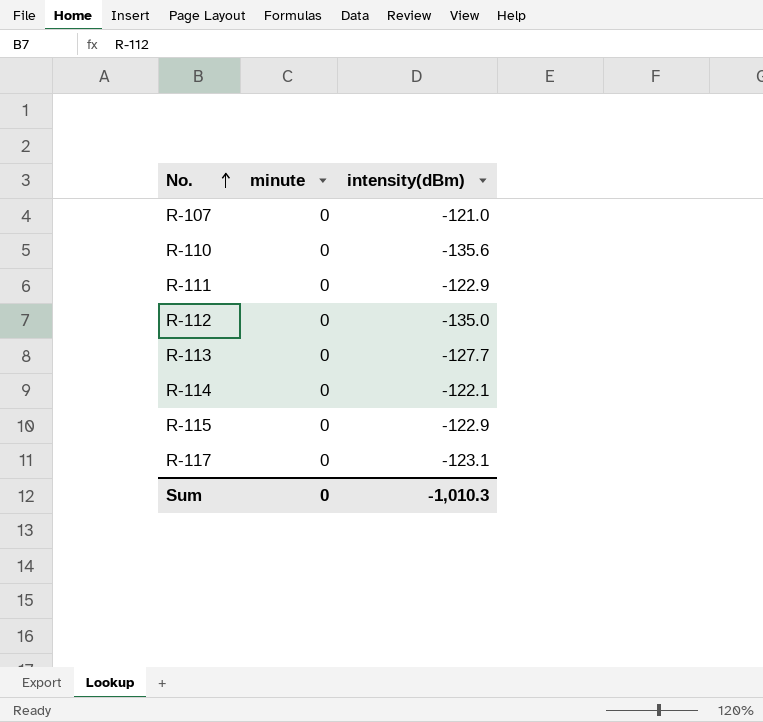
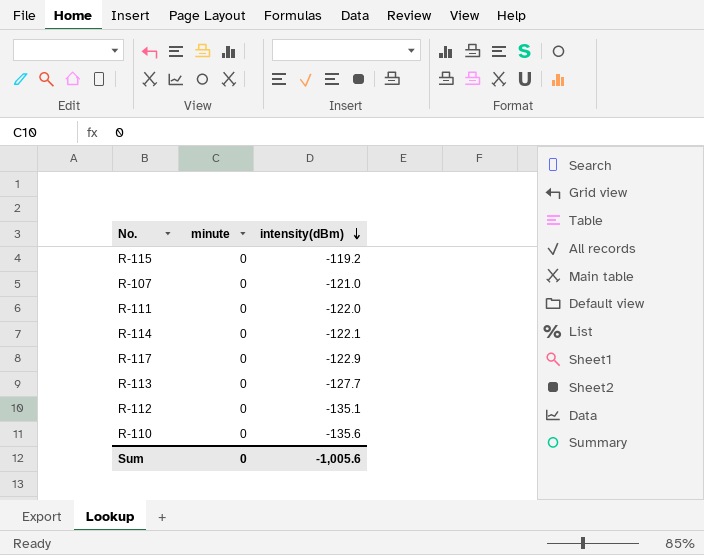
row order: No. ascending -> intensity(dBm) descending
R-115 | intensity(dBm): -122.9 -> -119.2
R-111 | intensity(dBm): -122.9 -> -122.0
R-117 | intensity(dBm): -123.1 -> -122.9
R-112 | intensity(dBm): -135.0 -> -135.1
Sum | intensity(dBm): -1,010.3 -> -1,005.6

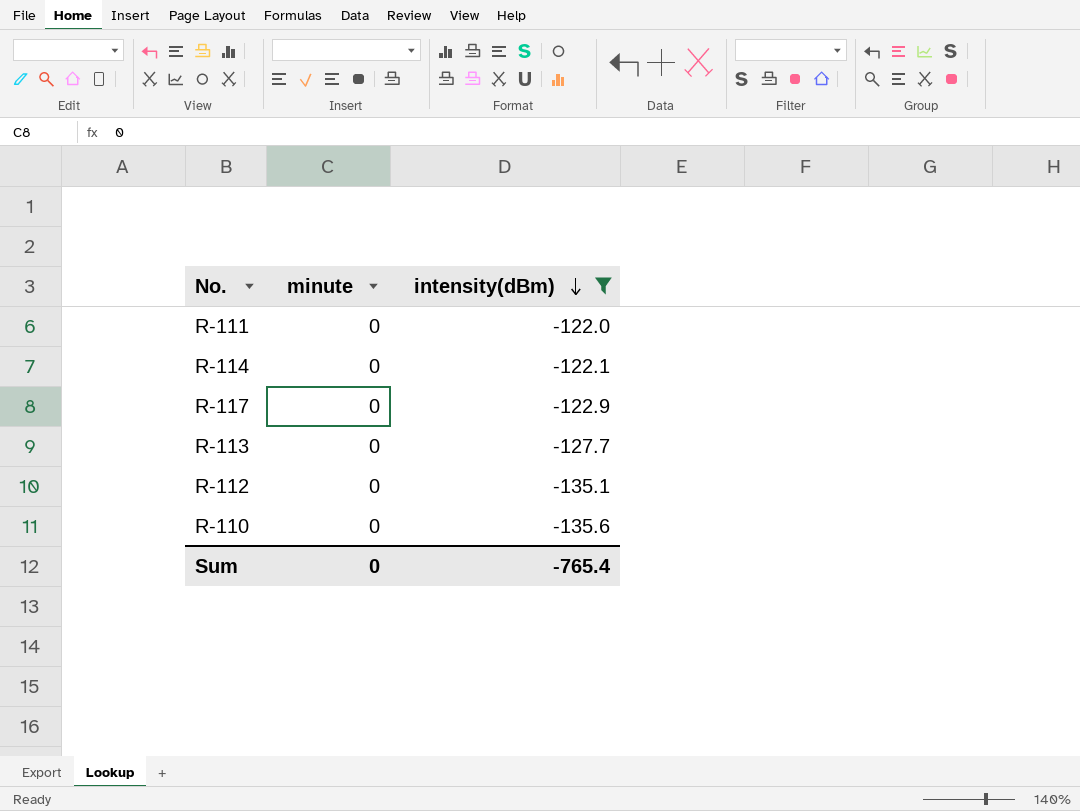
filter: none -> intensity(dBm) <= -122.0
Sum | intensity(dBm): -1,005.6 -> -765.4

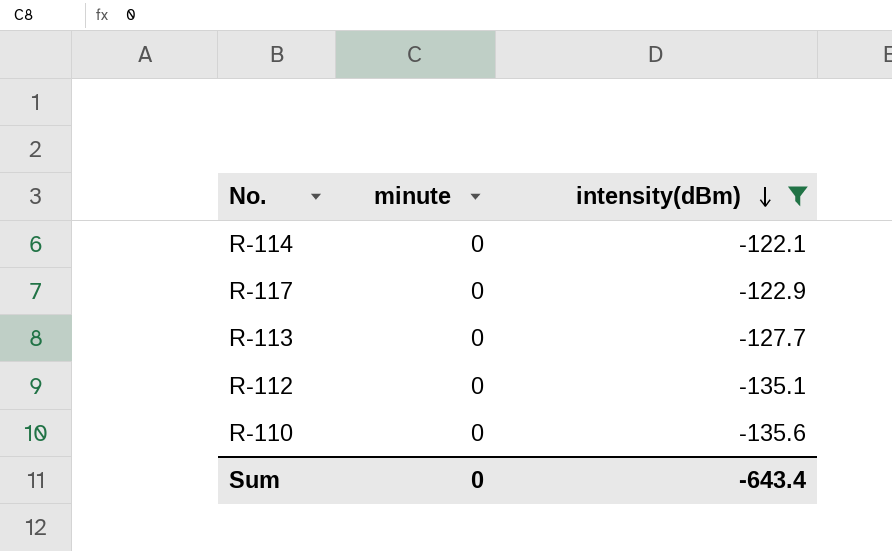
row R-111: 0 | -122.0 -> none
Sum | intensity(dBm): -765.4 -> -643.4

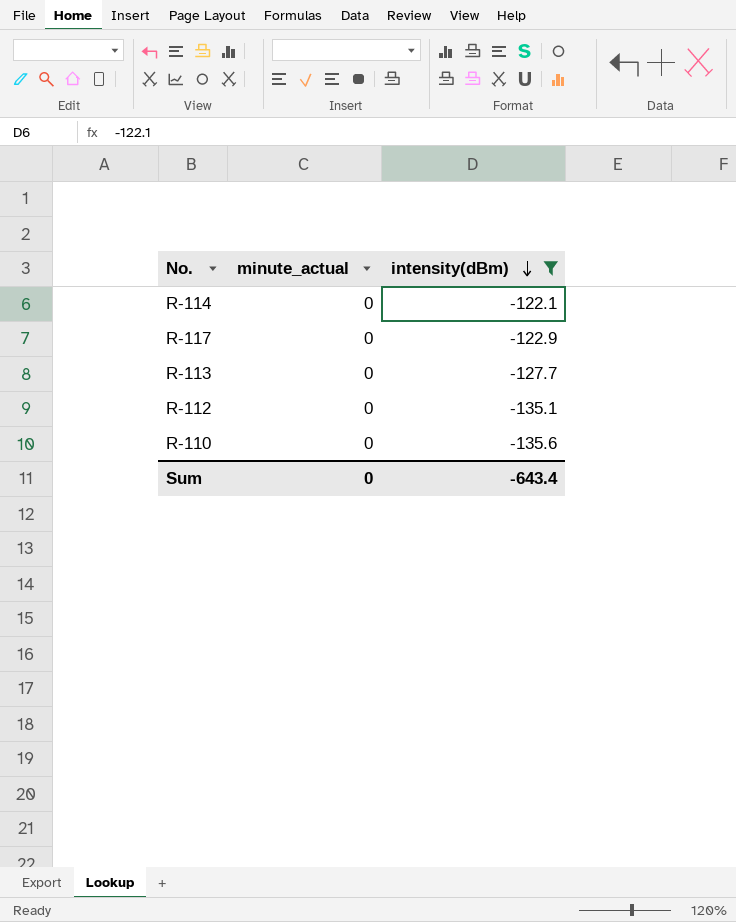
column name: minute -> minute_actual

